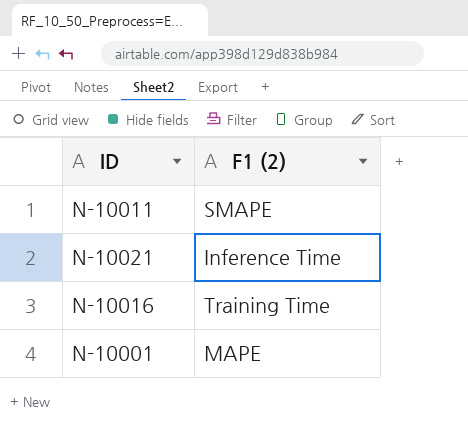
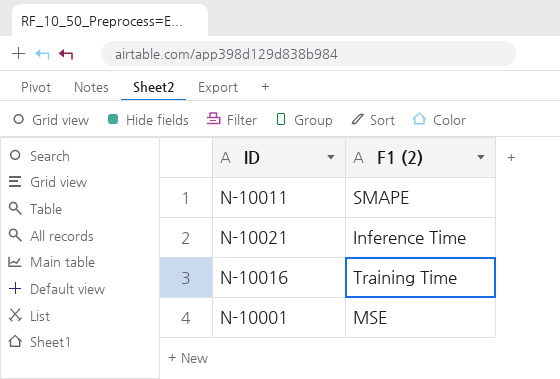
N-10001 | F1 (2): MAPE -> MSE

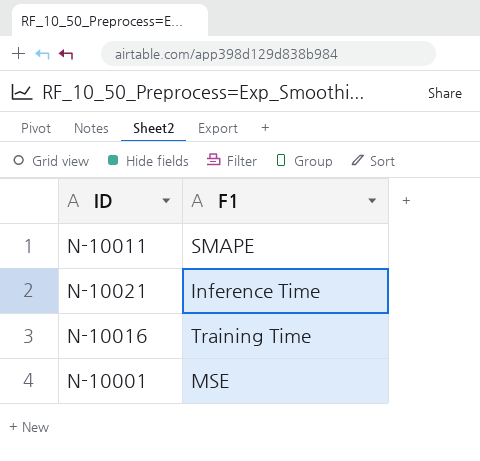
column name: F1 (2) -> F1

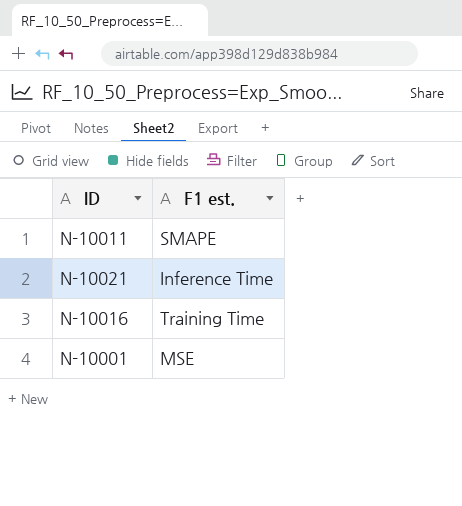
column name: F1 -> F1 est.

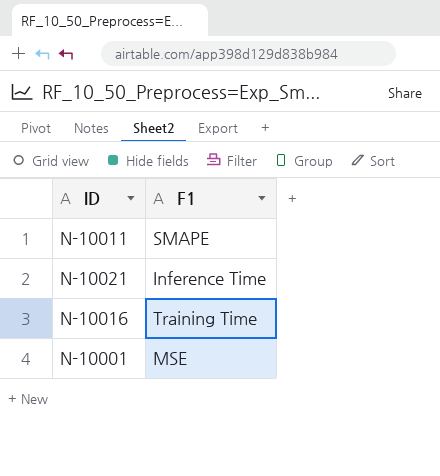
column name: F1 est. -> F1

